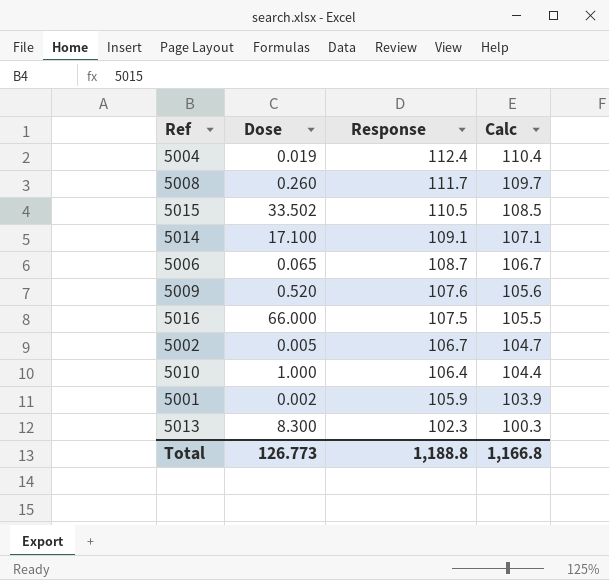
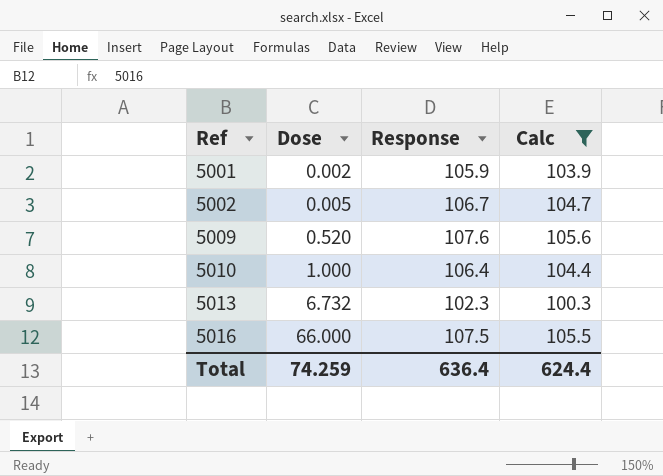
filter: none -> Calc <= 105.6
row order: Response descending -> Ref ascending
5013 | Dose: 8.300 -> 6.732
Total | Dose: 126.773 -> 74.259
Total | Response: 1,188.8 -> 636.4
Total | Calc: 1,166.8 -> 624.4

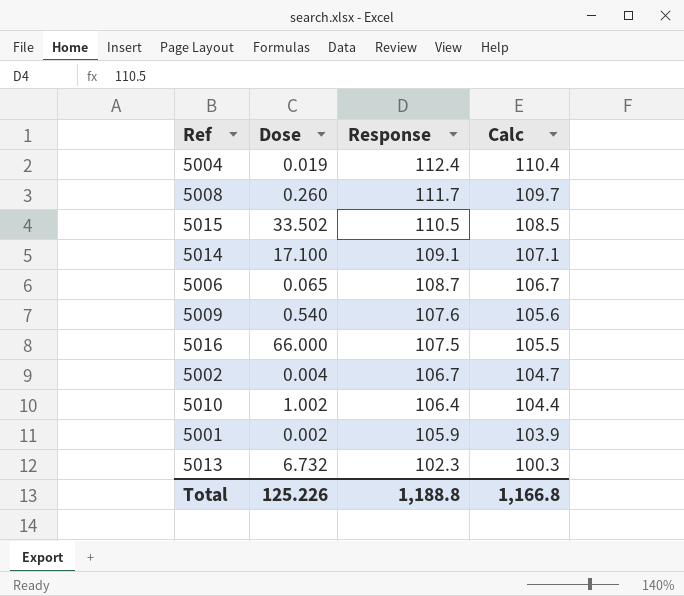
filter: Calc <= 105.6 -> none
row order: Ref ascending -> Response descending
5009 | Dose: 0.520 -> 0.540
5002 | Dose: 0.005 -> 0.004
5010 | Dose: 1.000 -> 1.002
Total | Dose: 74.259 -> 125.226
Total | Response: 636.4 -> 1,188.8
Total | Calc: 624.4 -> 1,166.8

